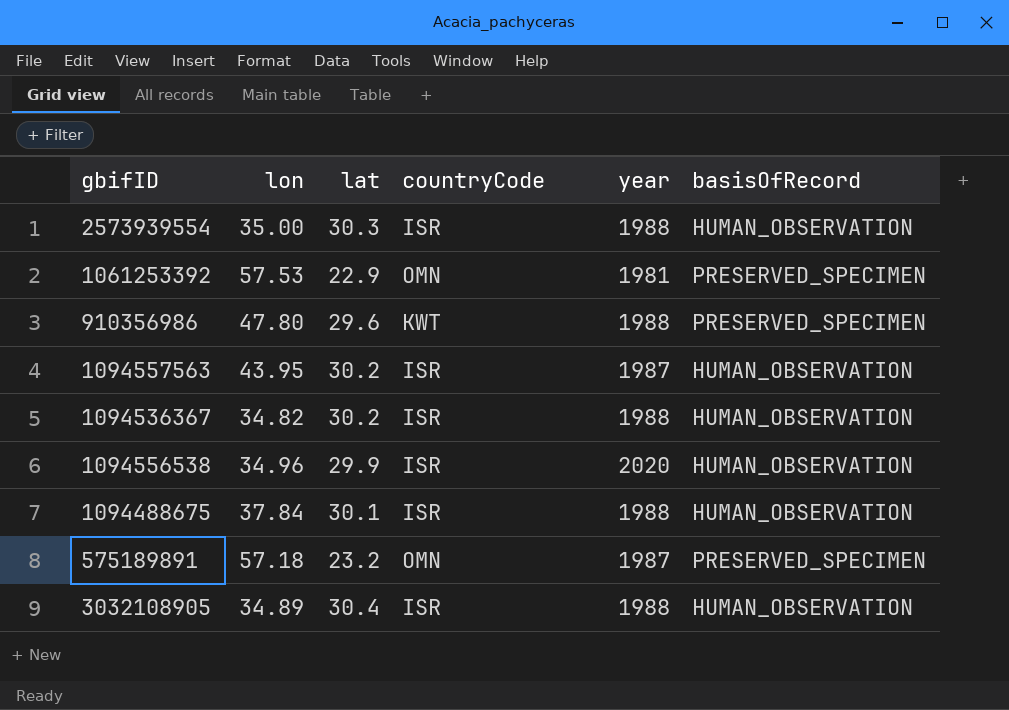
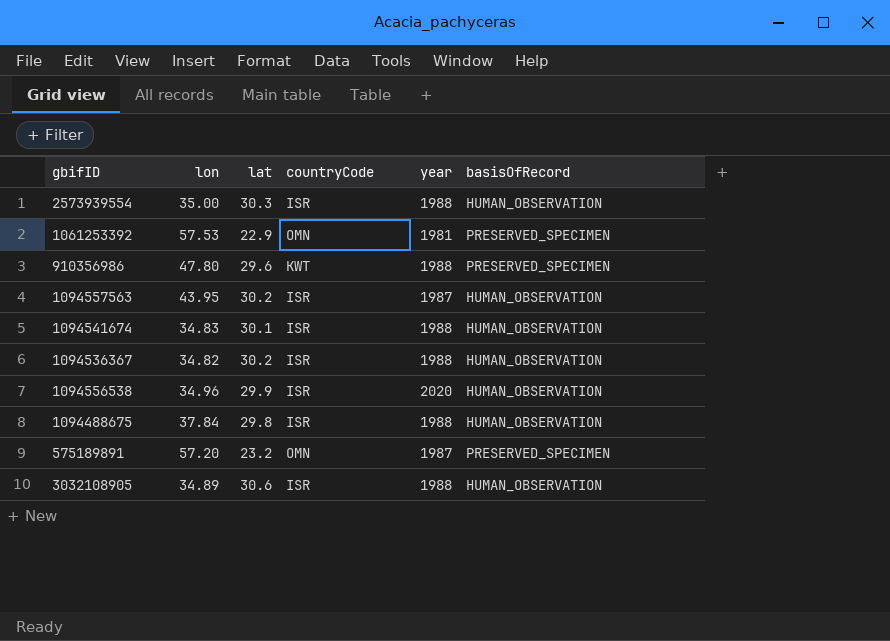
row 1094541674: none -> 34.83 | 30.1 | ISR | 1988 | HUMAN_OBSERVATION
1094488675 | lat: 30.1 -> 29.8
575189891 | lon: 57.18 -> 57.20
3032108905 | lat: 30.4 -> 30.6

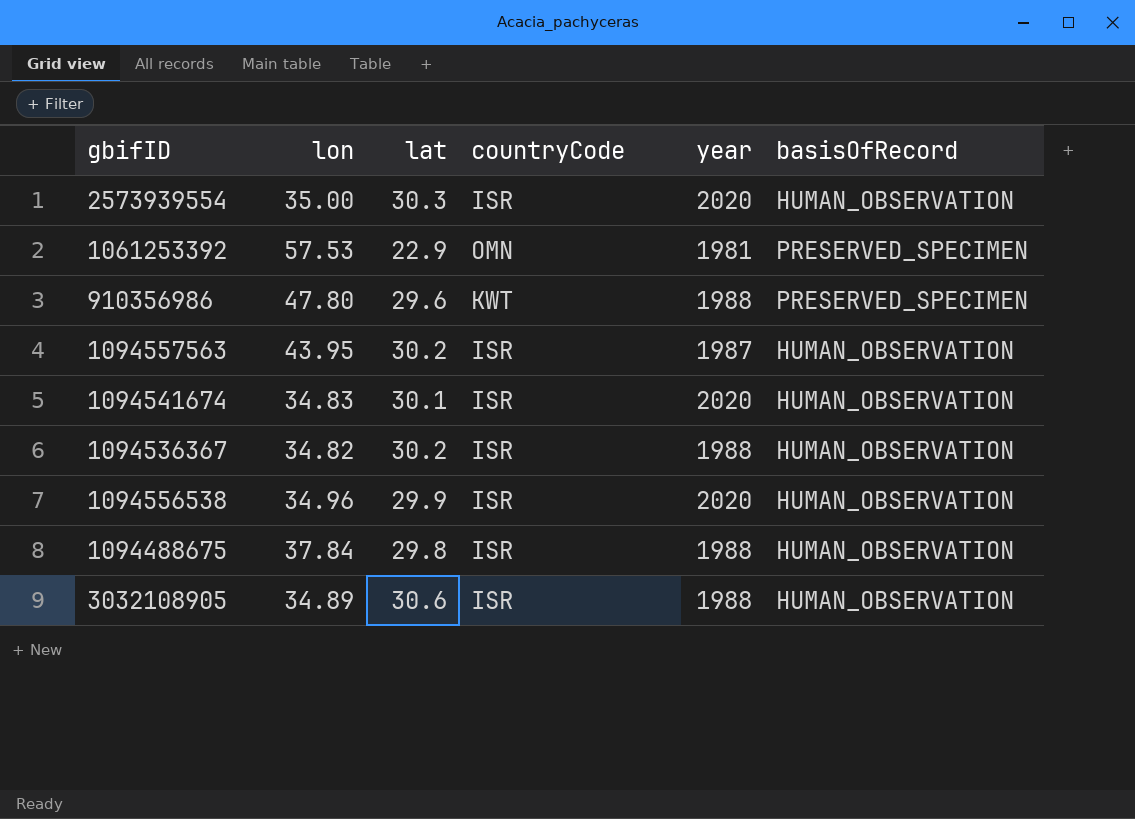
row 575189891: 57.20 | 23.2 | OMN | 1987 | PRESERVED_SPECIMEN -> none
2573939554 | year: 1988 -> 2020
1094541674 | year: 1988 -> 2020

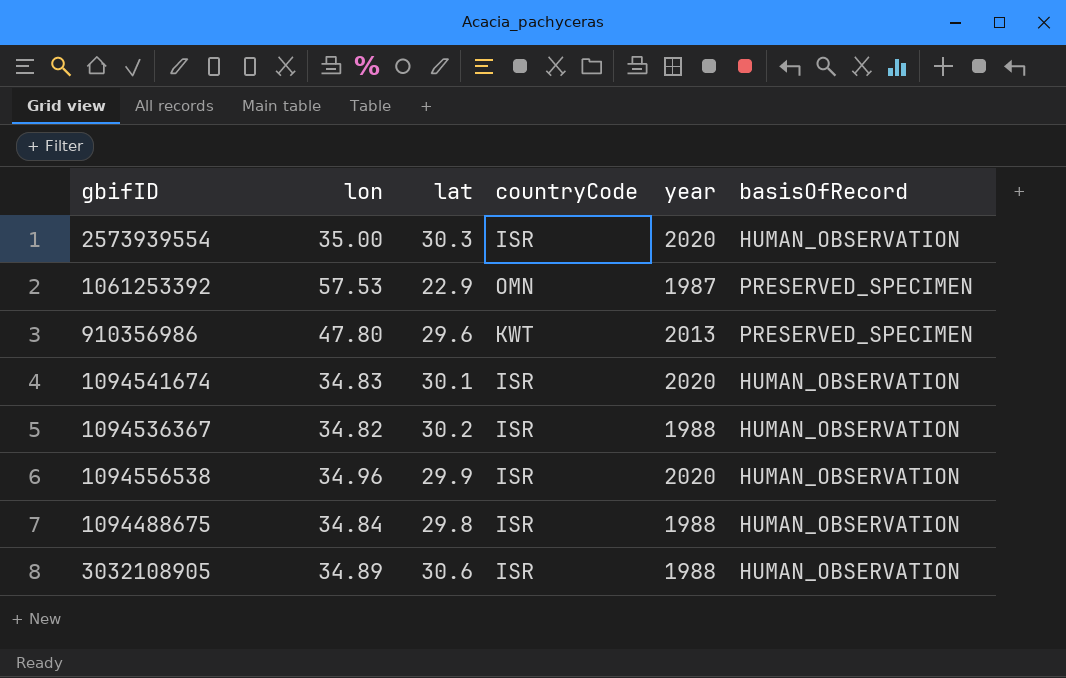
row 1094557563: 43.95 | 30.2 | ISR | 1987 | HUMAN_OBSERVATION -> none
1061253392 | year: 1981 -> 1987
910356986 | year: 1988 -> 2013
1094488675 | lon: 37.84 -> 34.84

